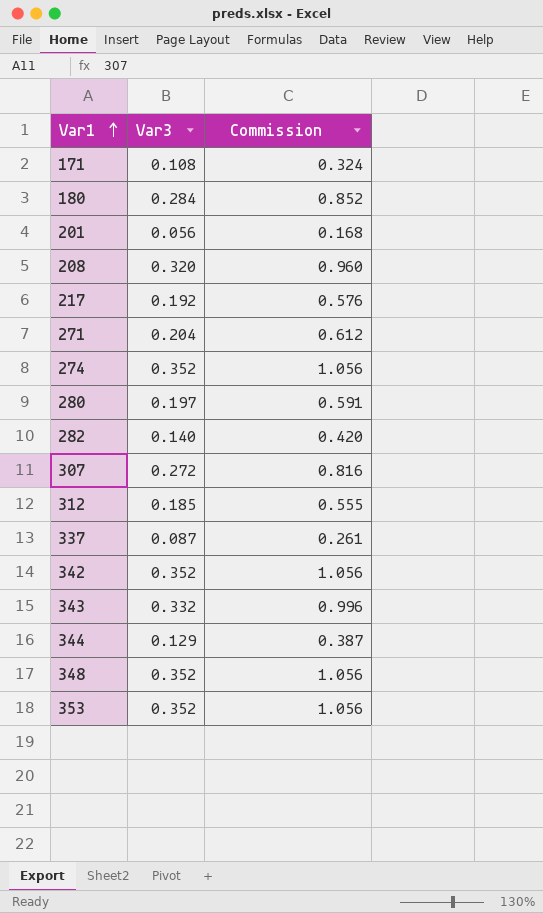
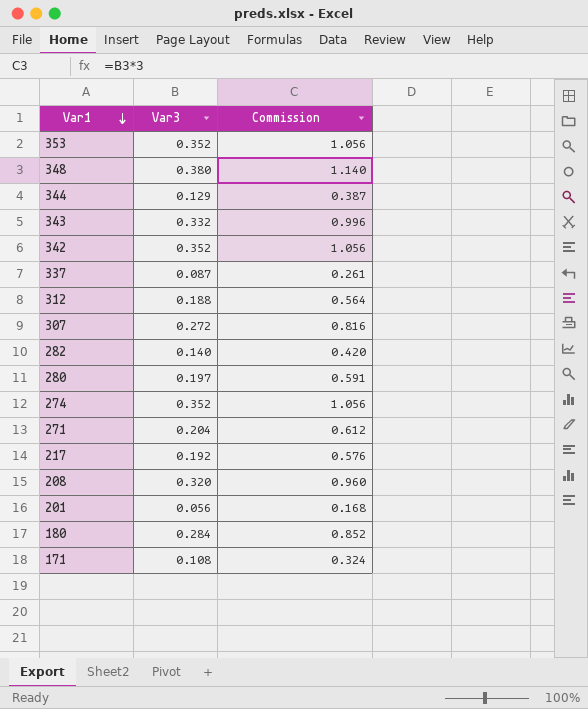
row order: Var1 ascending -> Var1 descending
348 | Var3: 0.352 -> 0.380
348 | Commission: 1.056 -> 1.140
312 | Var3: 0.185 -> 0.188
312 | Commission: 0.555 -> 0.564

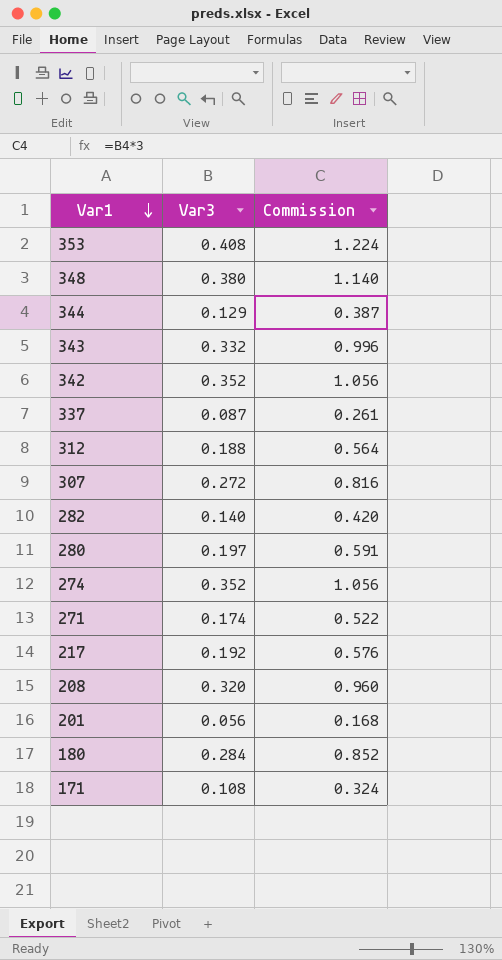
353 | Var3: 0.352 -> 0.408
353 | Commission: 1.056 -> 1.224
271 | Var3: 0.204 -> 0.174
271 | Commission: 0.612 -> 0.522

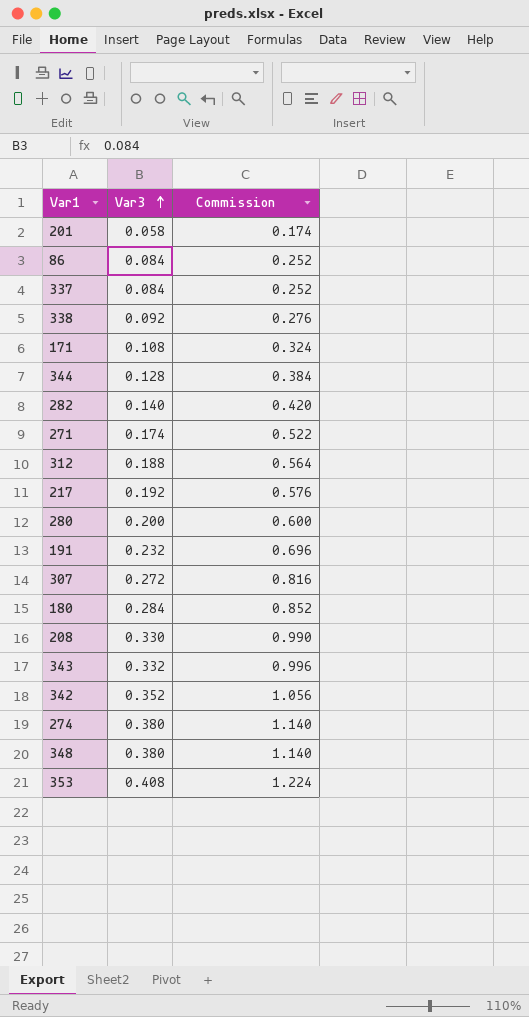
row order: Var1 descending -> Var3 ascending
201 | Var3: 0.056 -> 0.058
201 | Commission: 0.168 -> 0.174
row 86: none -> 0.084 | 0.252
337 | Var3: 0.087 -> 0.084
337 | Commission: 0.261 -> 0.252
row 338: none -> 0.092 | 0.276
344 | Var3: 0.129 -> 0.128
344 | Commission: 0.387 -> 0.384
280 | Var3: 0.197 -> 0.200
280 | Commission: 0.591 -> 0.600
row 191: none -> 0.232 | 0.696
208 | Var3: 0.320 -> 0.330
208 | Commission: 0.960 -> 0.990
274 | Var3: 0.352 -> 0.380
274 | Commission: 1.056 -> 1.140

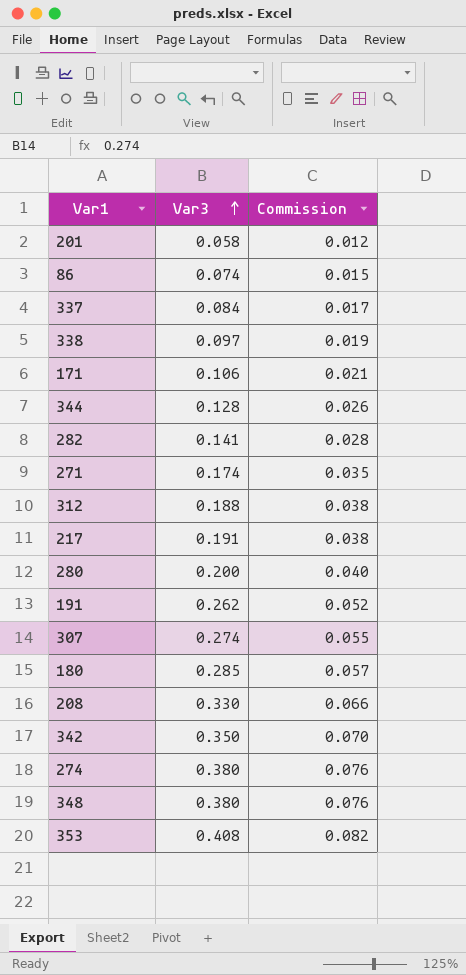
column Commission | formula: [Var3] * 3 -> [Var3] * 0.2
row 343: 0.332 | 0.996 -> none
86 | Var3: 0.084 -> 0.074
338 | Var3: 0.092 -> 0.097
171 | Var3: 0.108 -> 0.106
282 | Var3: 0.140 -> 0.141
217 | Var3: 0.192 -> 0.191
191 | Var3: 0.232 -> 0.262
307 | Var3: 0.272 -> 0.274
180 | Var3: 0.284 -> 0.285
342 | Var3: 0.352 -> 0.350

